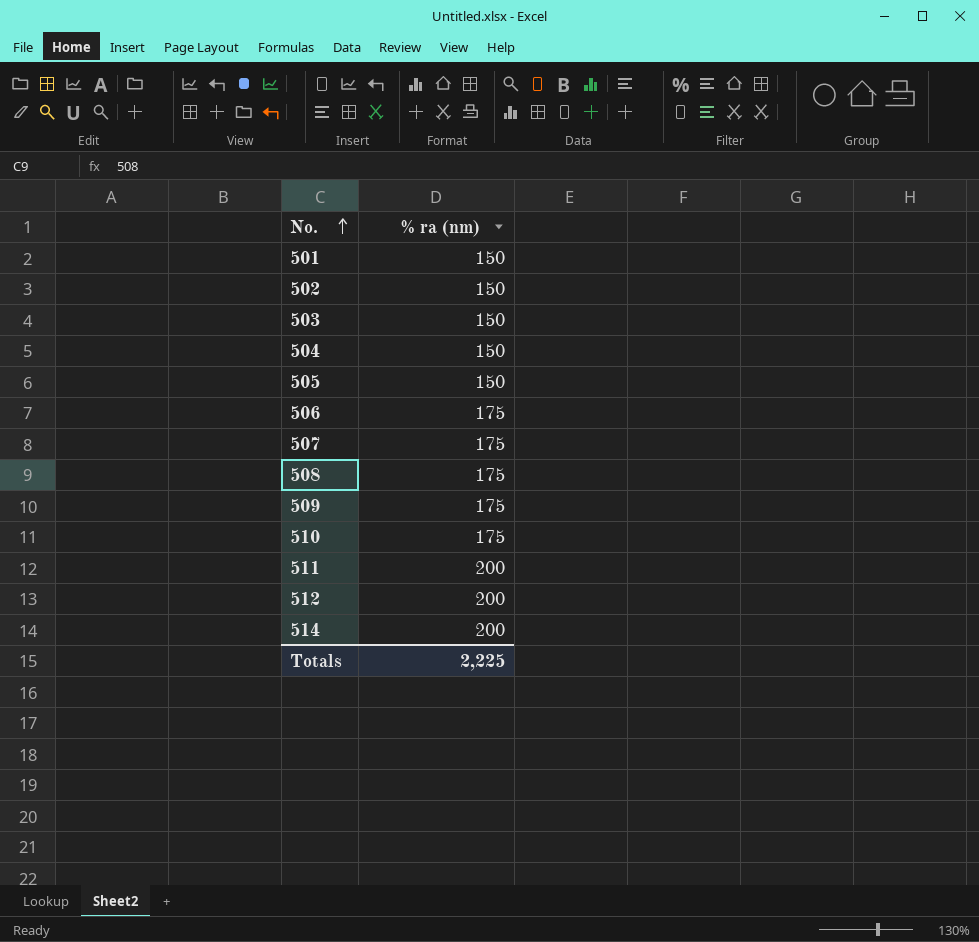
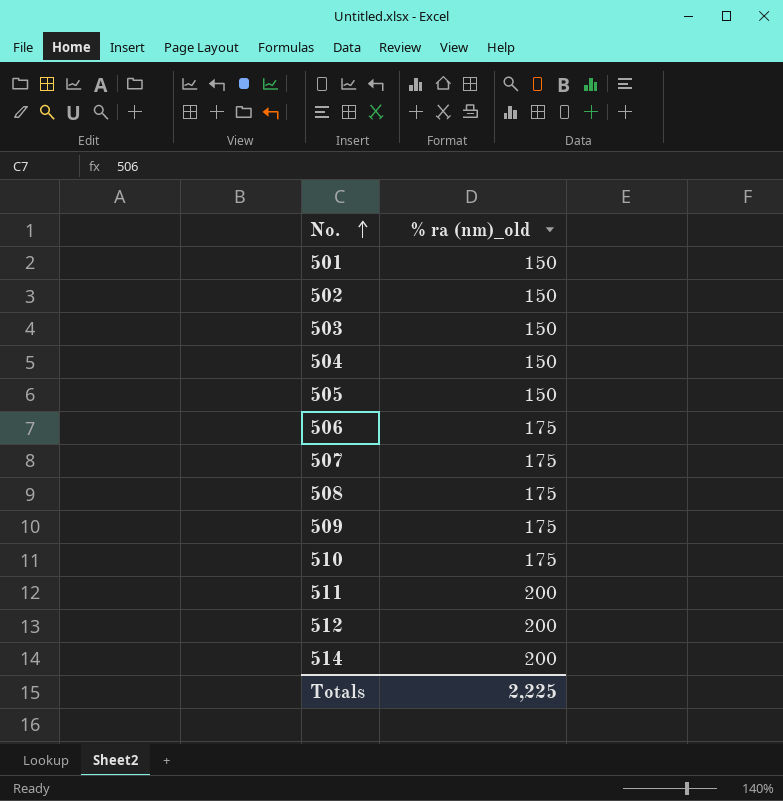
column name: % ra (nm) -> % ra (nm)_old

